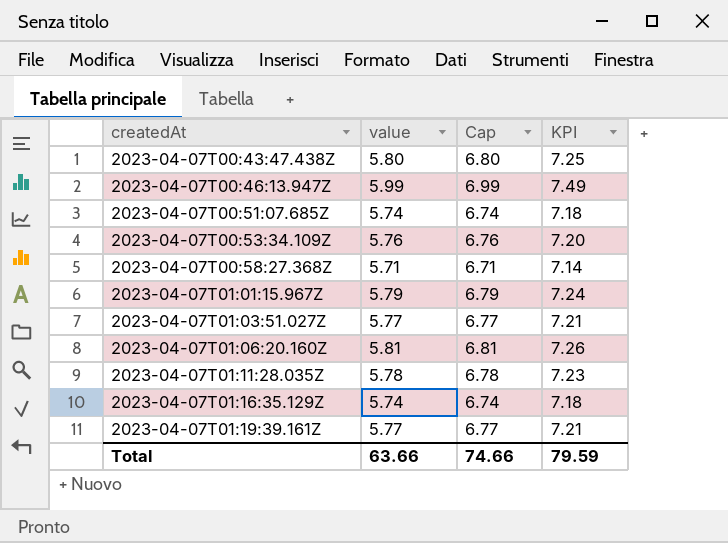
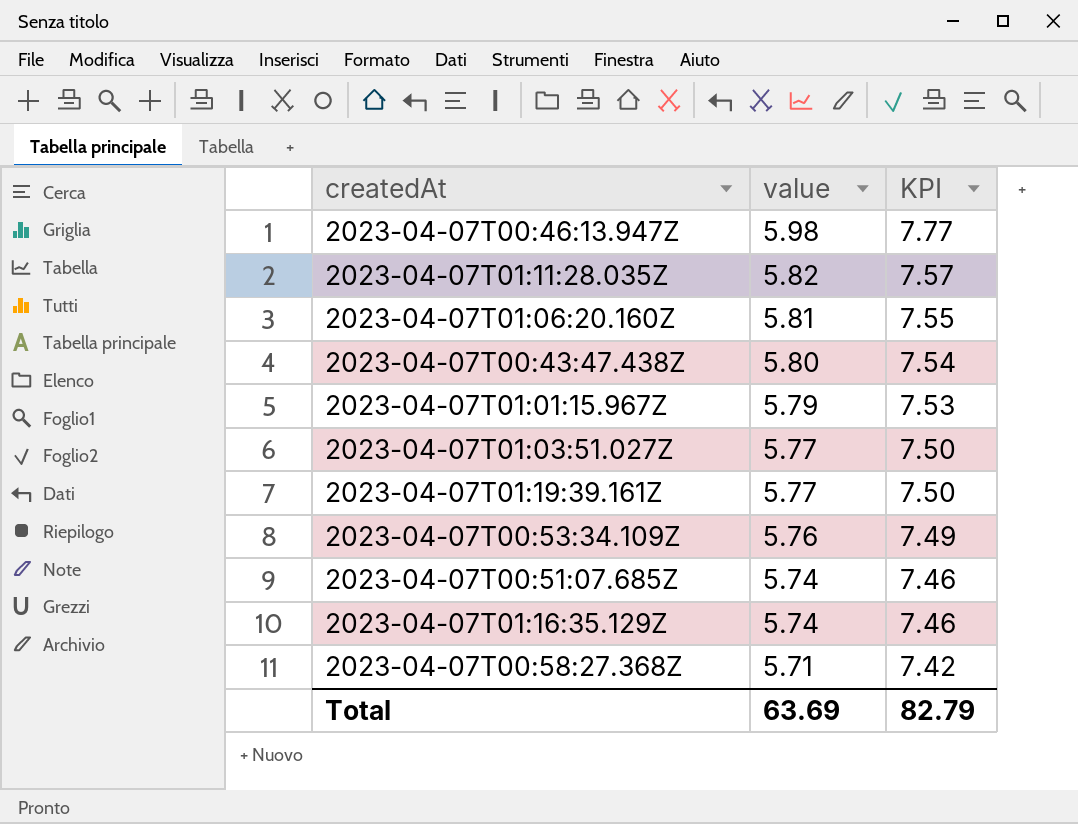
row order: createdAt ascending -> value descending
column Cap | formula: [value] + 1 -> none
column KPI | formula: [value] * 1.25 -> [value] * 1.3
2023-04-07T00:46:13.947Z | value: 5.99 -> 5.98
2023-04-07T01:11:28.035Z | value: 5.78 -> 5.82
Total | value: 63.66 -> 63.69
Total | KPI: 79.59 -> 82.79

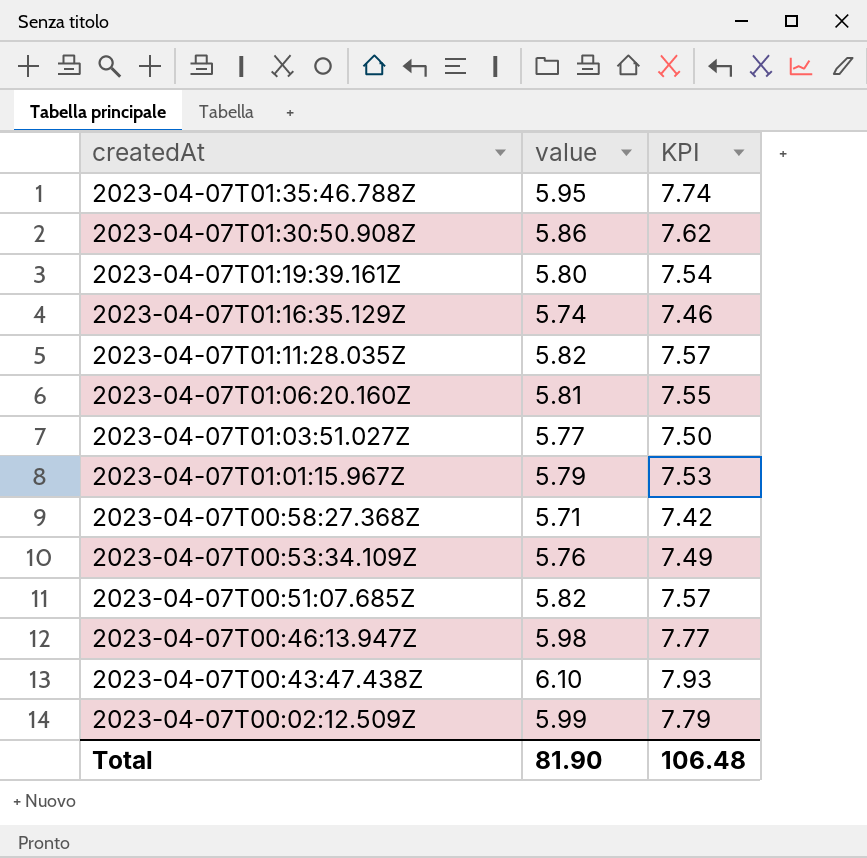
row order: value descending -> createdAt descending
row 2023-04-07T01:35:46.788Z: none -> 5.95 | 7.74
row 2023-04-07T01:30:50.908Z: none -> 5.86 | 7.62
2023-04-07T01:19:39.161Z | value: 5.77 -> 5.80
2023-04-07T01:19:39.161Z | KPI: 7.50 -> 7.54
2023-04-07T00:51:07.685Z | value: 5.74 -> 5.82
2023-04-07T00:51:07.685Z | KPI: 7.46 -> 7.57
2023-04-07T00:43:47.438Z | value: 5.80 -> 6.10
2023-04-07T00:43:47.438Z | KPI: 7.54 -> 7.93
row 2023-04-07T00:02:12.509Z: none -> 5.99 | 7.79
Total | value: 63.69 -> 81.90
Total | KPI: 82.79 -> 106.48

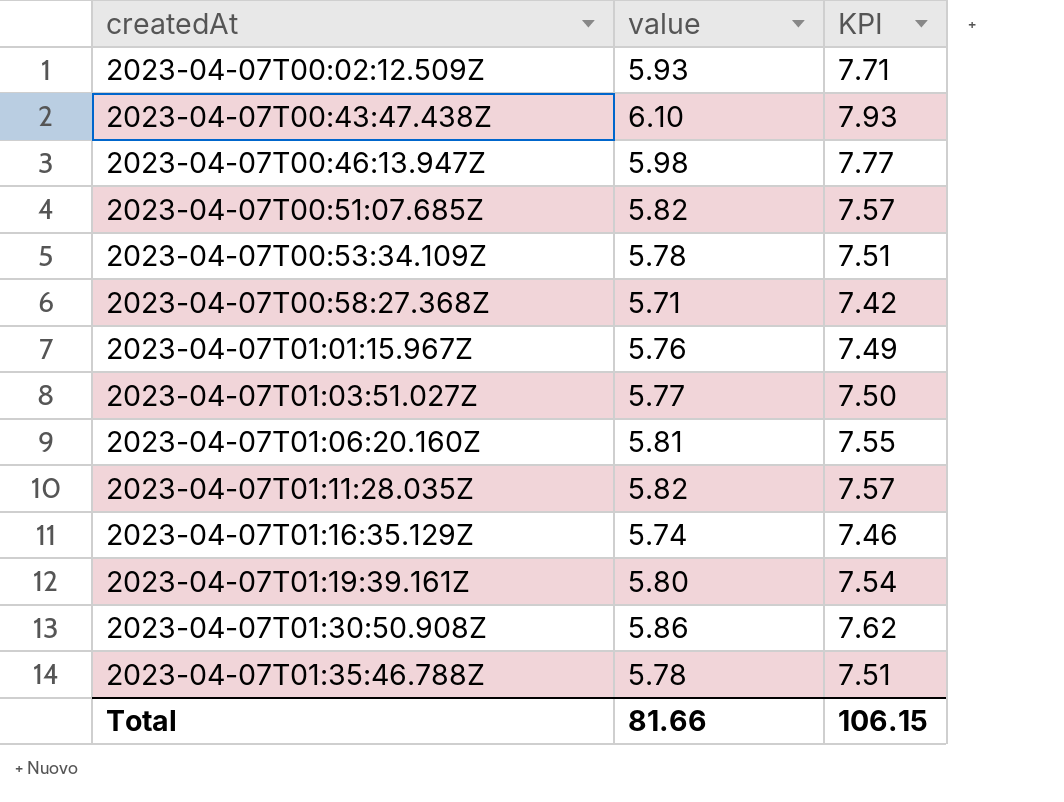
row order: createdAt descending -> createdAt ascending
2023-04-07T00:02:12.509Z | value: 5.99 -> 5.93
2023-04-07T00:02:12.509Z | KPI: 7.79 -> 7.71
2023-04-07T00:53:34.109Z | value: 5.76 -> 5.78
2023-04-07T00:53:34.109Z | KPI: 7.49 -> 7.51
2023-04-07T01:01:15.967Z | value: 5.79 -> 5.76
2023-04-07T01:01:15.967Z | KPI: 7.53 -> 7.49
2023-04-07T01:35:46.788Z | value: 5.95 -> 5.78
2023-04-07T01:35:46.788Z | KPI: 7.74 -> 7.51
Total | value: 81.90 -> 81.66
Total | KPI: 106.48 -> 106.15

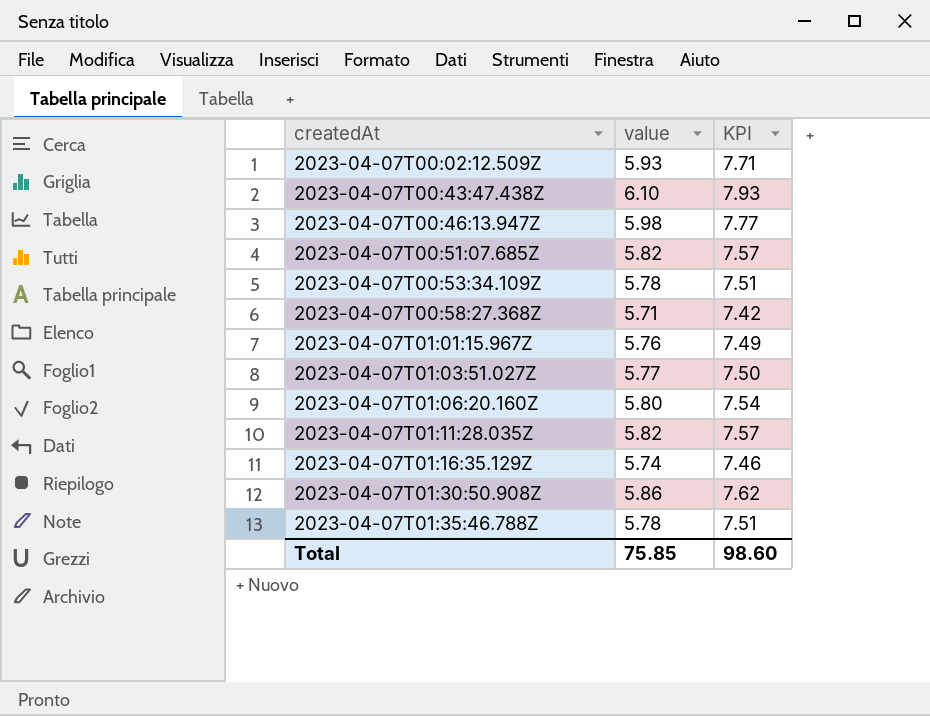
row 2023-04-07T01:19:39.161Z: 5.80 | 7.54 -> none
2023-04-07T01:06:20.160Z | value: 5.81 -> 5.80
2023-04-07T01:06:20.160Z | KPI: 7.55 -> 7.54
Total | value: 81.66 -> 75.85
Total | KPI: 106.15 -> 98.60

